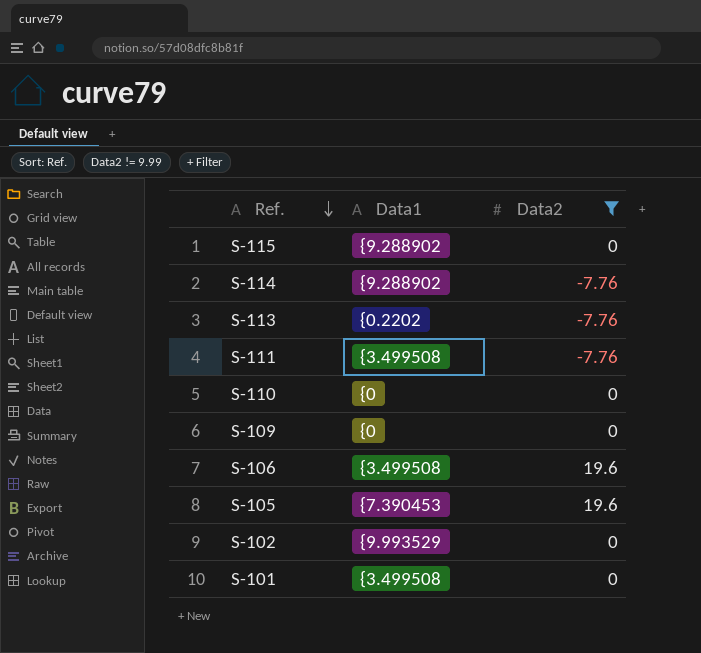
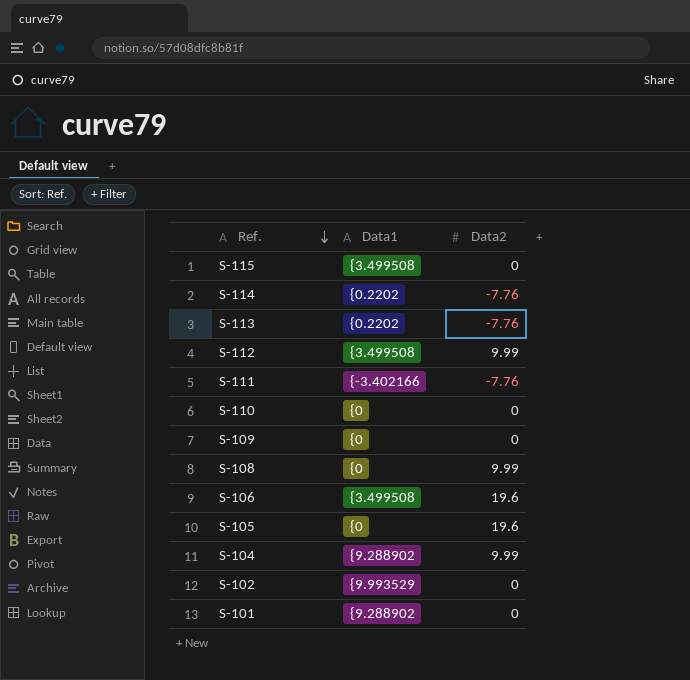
filter: Data2 != 9.99 -> none
S-115 | Data1: {9.288902 -> {3.499508
S-114 | Data1: {9.288902 -> {0.2202
S-111 | Data1: {3.499508 -> {-3.402166
S-105 | Data1: {7.390453 -> {0
S-101 | Data1: {3.499508 -> {9.288902

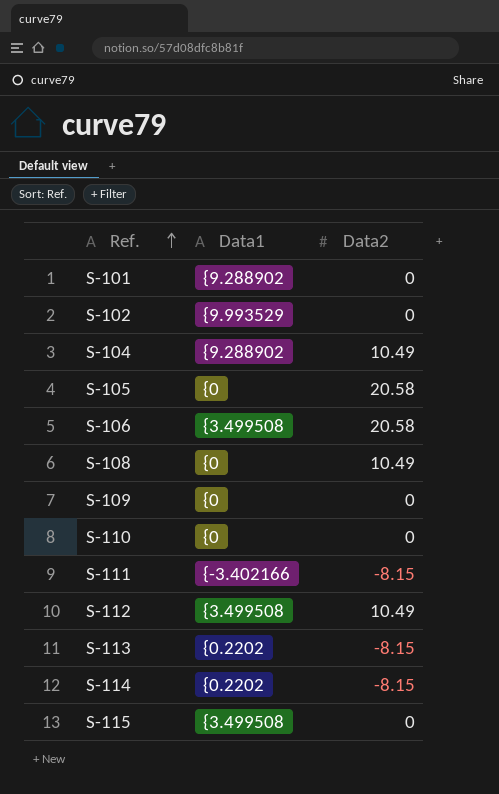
row order: Ref. descending -> Ref. ascending
S-104 | Data2: 9.99 -> 10.49
S-105 | Data2: 19.6 -> 20.58
S-106 | Data2: 19.6 -> 20.58
S-108 | Data2: 9.99 -> 10.49
S-111 | Data2: -7.76 -> -8.15
S-112 | Data2: 9.99 -> 10.49
S-113 | Data2: -7.76 -> -8.15
S-114 | Data2: -7.76 -> -8.15

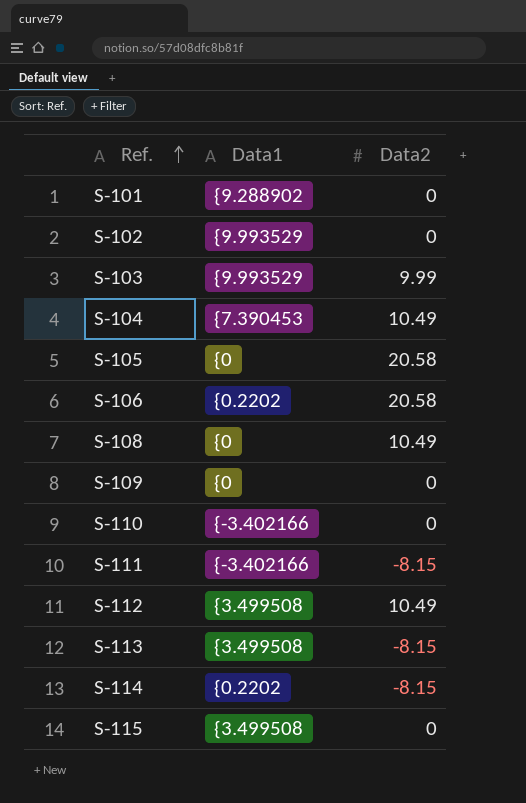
row S-103: none -> {9.993529 | 9.99
S-104 | Data1: {9.288902 -> {7.390453
S-106 | Data1: {3.499508 -> {0.2202
S-110 | Data1: {0 -> {-3.402166
S-113 | Data1: {0.2202 -> {3.499508

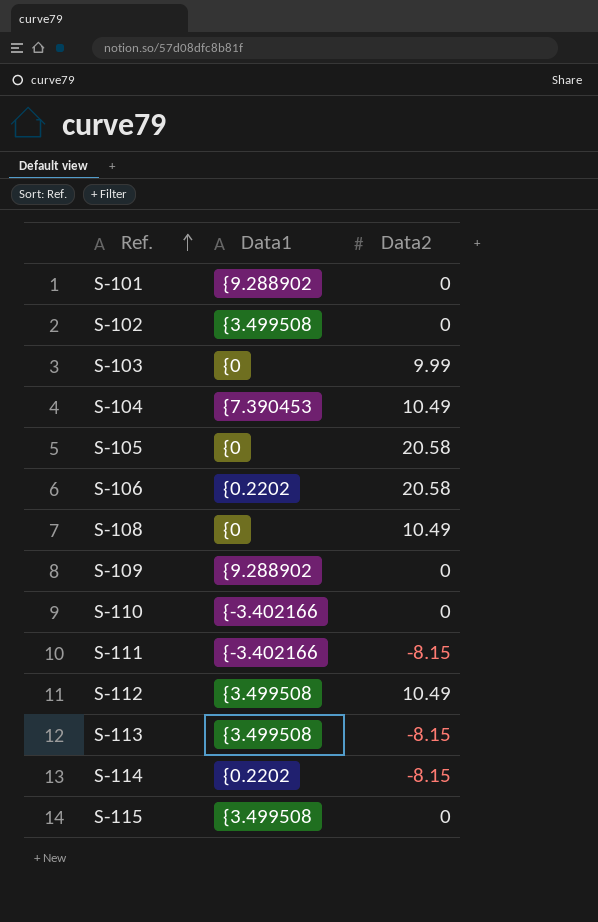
S-102 | Data1: {9.993529 -> {3.499508
S-103 | Data1: {9.993529 -> {0
S-109 | Data1: {0 -> {9.288902

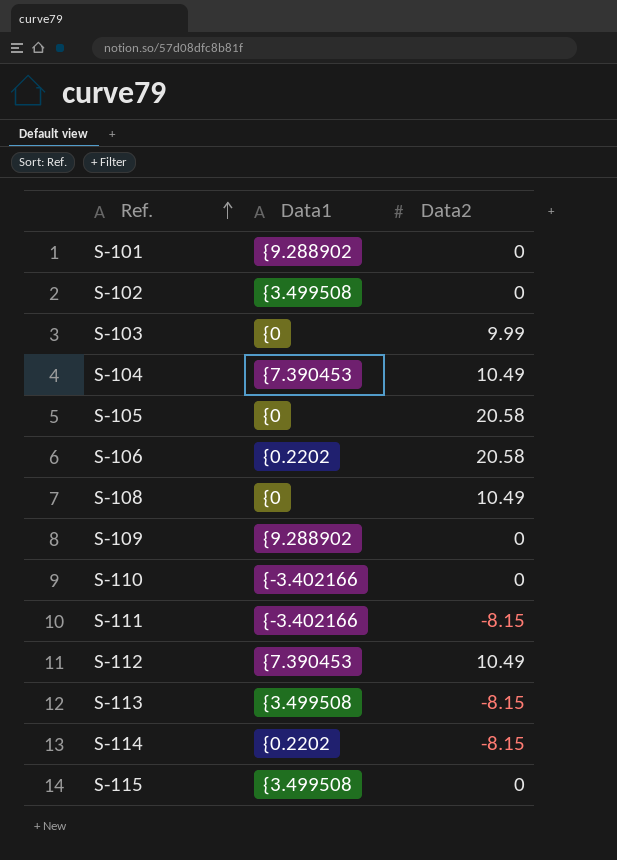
S-112 | Data1: {3.499508 -> {7.390453

